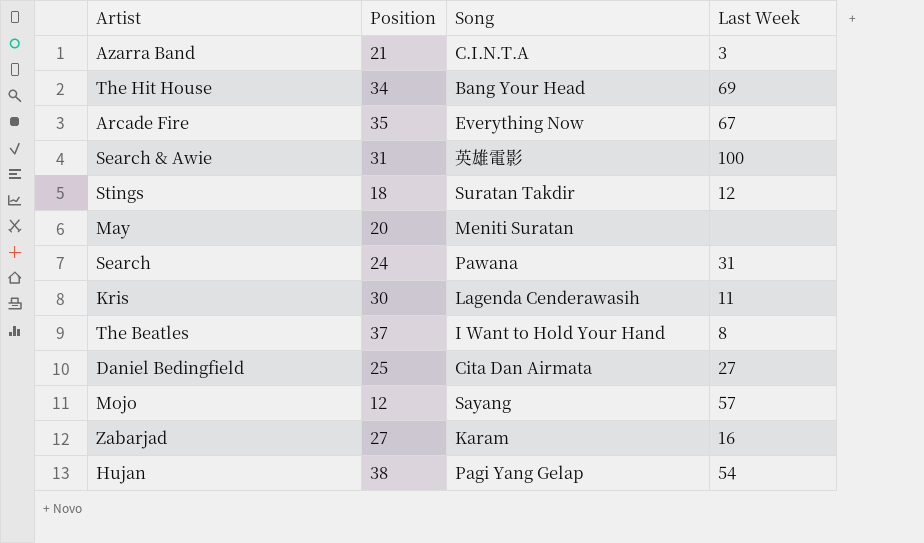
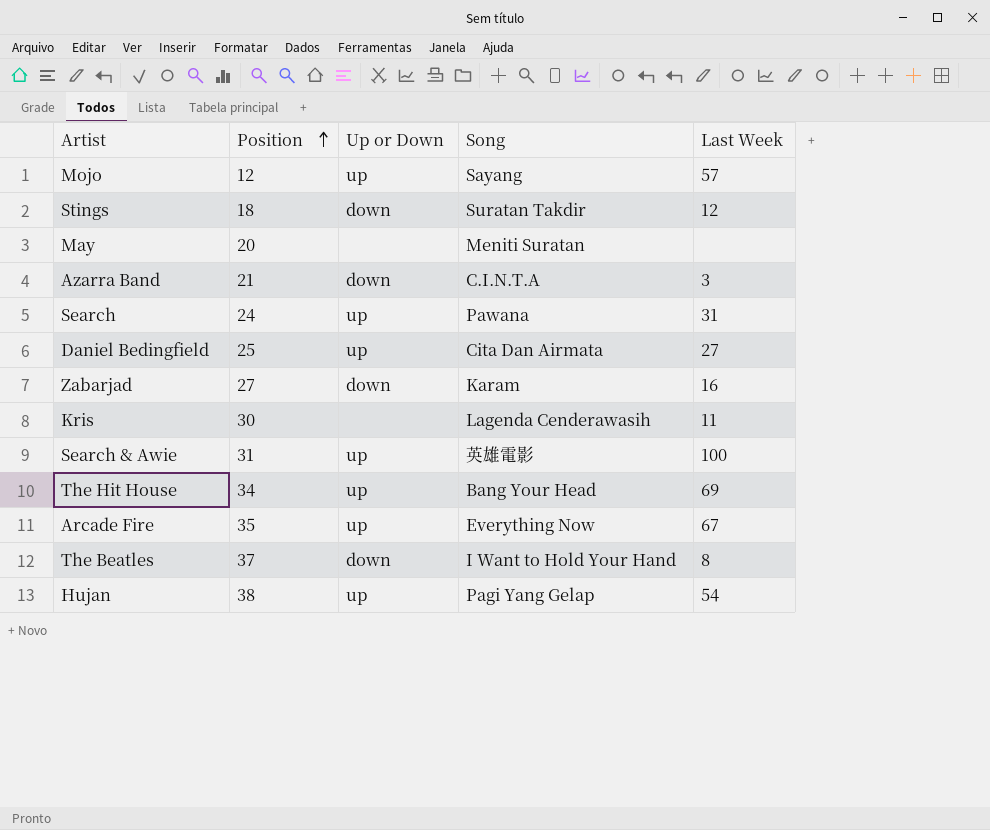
row order: none -> Position ascending
column Up or Down | position: none -> 3

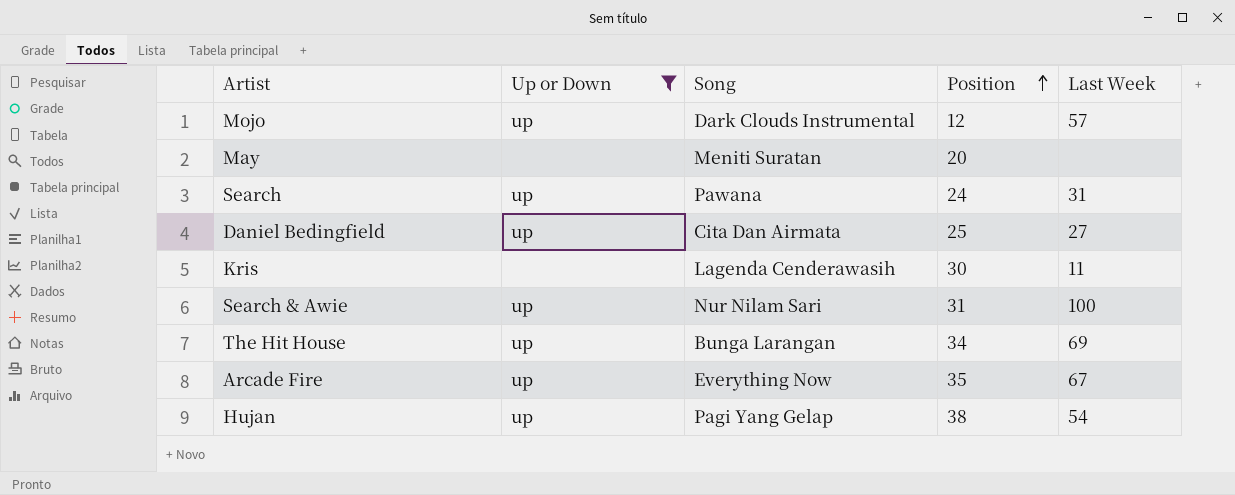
filter: none -> Up or Down != down
column Position | position: 2 -> 4
Mojo | Song: Sayang -> Dark Clouds Instrumental
Search & Awie | Song: 英雄電影 -> Nur Nilam Sari
The Hit House | Song: Bang Your Head -> Bunga Larangan

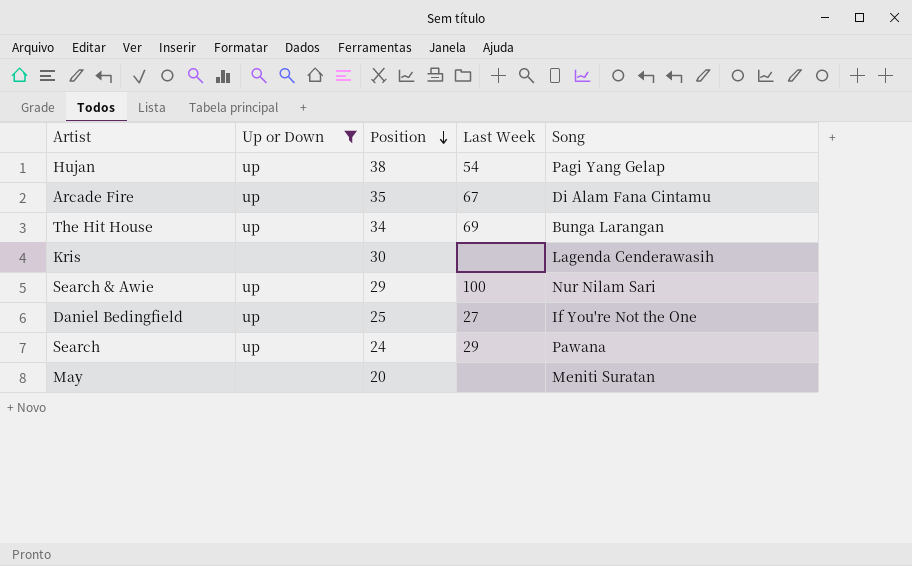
row order: Position ascending -> Position descending
column Song | position: 3 -> 5
row Mojo: up | Dark Clouds Instrumental | 12 | 57 -> none
Arcade Fire | Song: Everything Now -> Di Alam Fana Cintamu
Kris | Last Week: 11 -> none
Search & Awie | Position: 31 -> 29
Daniel Bedingfield | Song: Cita Dan Airmata -> If You're Not the One
Search | Last Week: 31 -> 29

